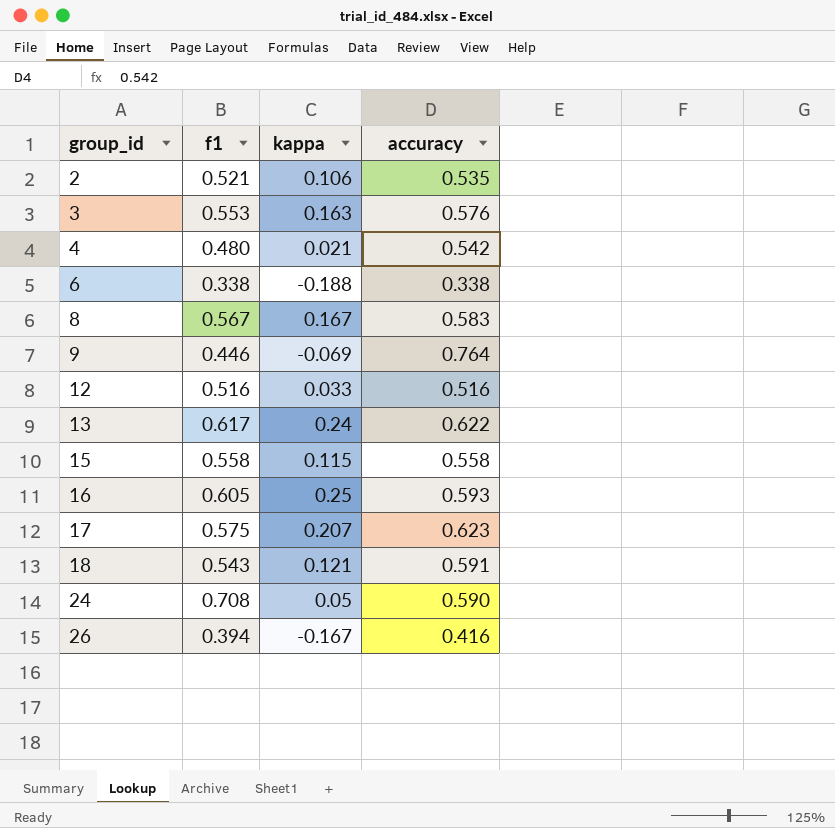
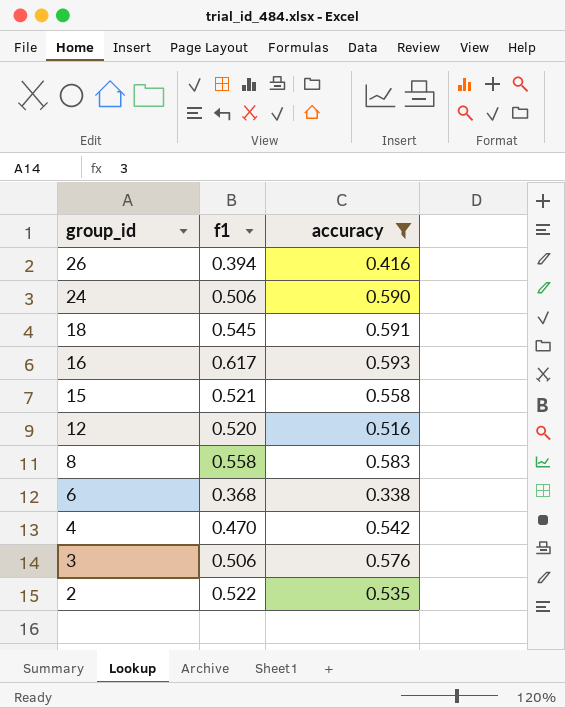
filter: none -> accuracy <= 0.593
row order: group_id ascending -> group_id descending
column kappa | position: 3 -> none
24 | f1: 0.708 -> 0.506
18 | f1: 0.543 -> 0.545
16 | f1: 0.605 -> 0.617
15 | f1: 0.558 -> 0.521
12 | f1: 0.516 -> 0.520
8 | f1: 0.567 -> 0.558
6 | f1: 0.338 -> 0.368
4 | f1: 0.480 -> 0.470
3 | f1: 0.553 -> 0.506
2 | f1: 0.521 -> 0.522

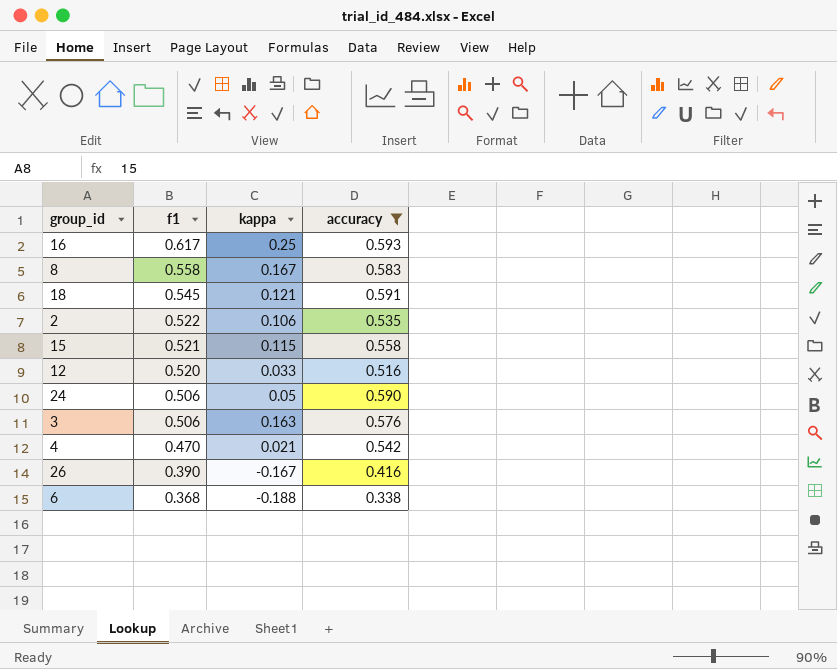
row order: group_id descending -> f1 descending
column kappa | position: none -> 3
26 | f1: 0.394 -> 0.390

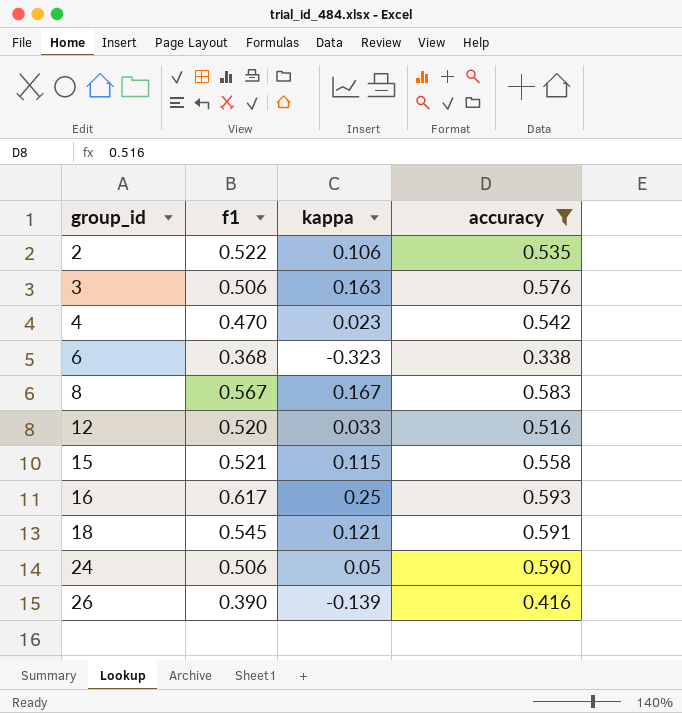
row order: f1 descending -> group_id ascending
4 | kappa: 0.021 -> 0.023
6 | kappa: -0.188 -> -0.323
8 | f1: 0.558 -> 0.567
26 | kappa: -0.167 -> -0.139

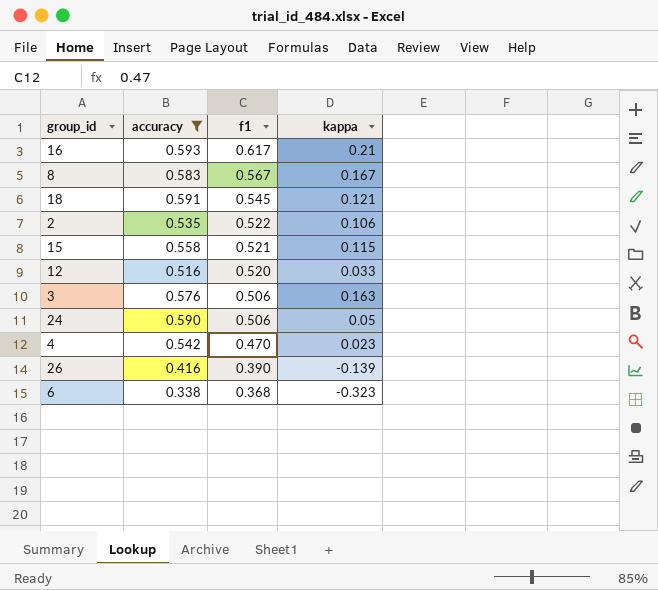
row order: group_id ascending -> f1 descending
column accuracy | position: 4 -> 2
16 | kappa: 0.25 -> 0.21

